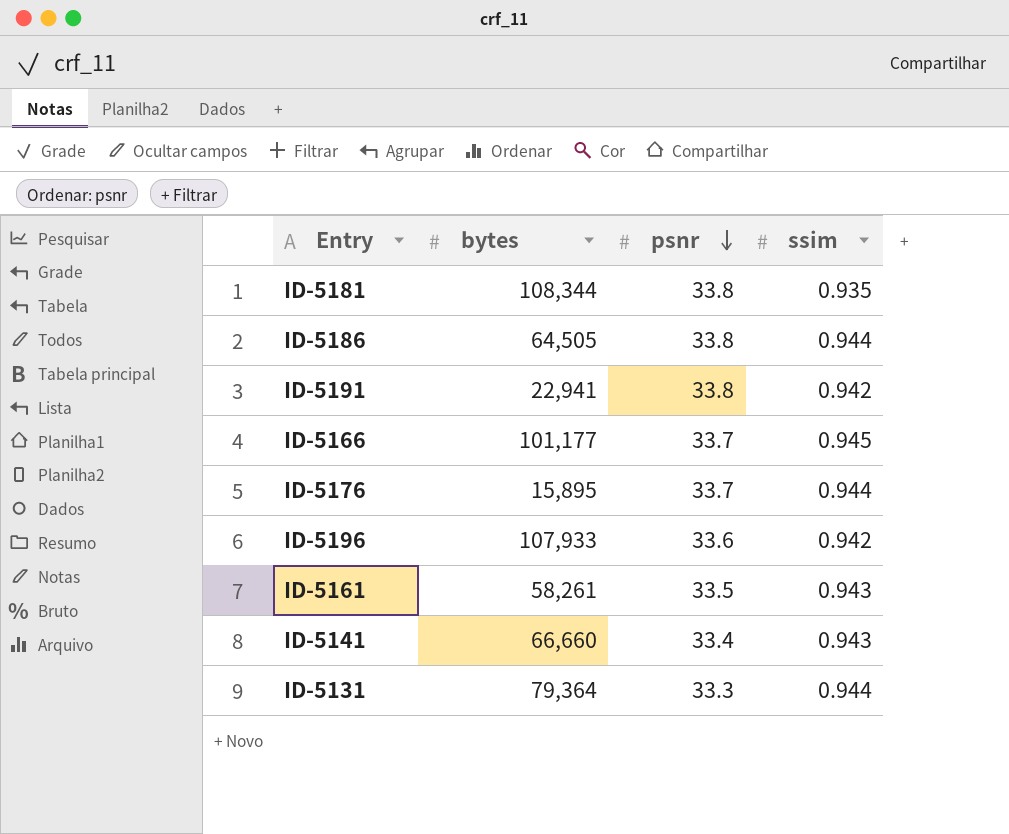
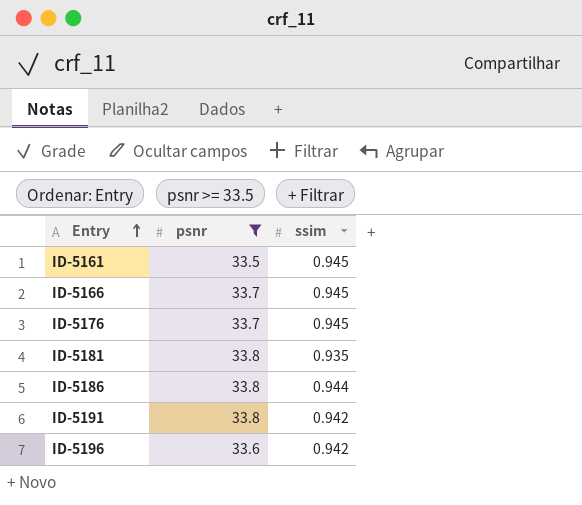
filter: none -> psnr >= 33.5
row order: psnr descending -> Entry ascending
column bytes | position: 2 -> none
ID-5161 | ssim: 0.943 -> 0.945
ID-5176 | ssim: 0.944 -> 0.945

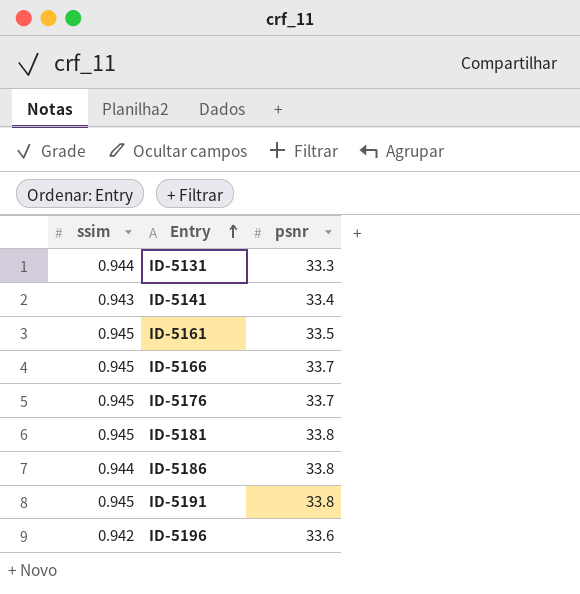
filter: psnr >= 33.5 -> none
column ssim | position: 3 -> 1
ID-5181 | ssim: 0.935 -> 0.945
ID-5191 | ssim: 0.942 -> 0.945

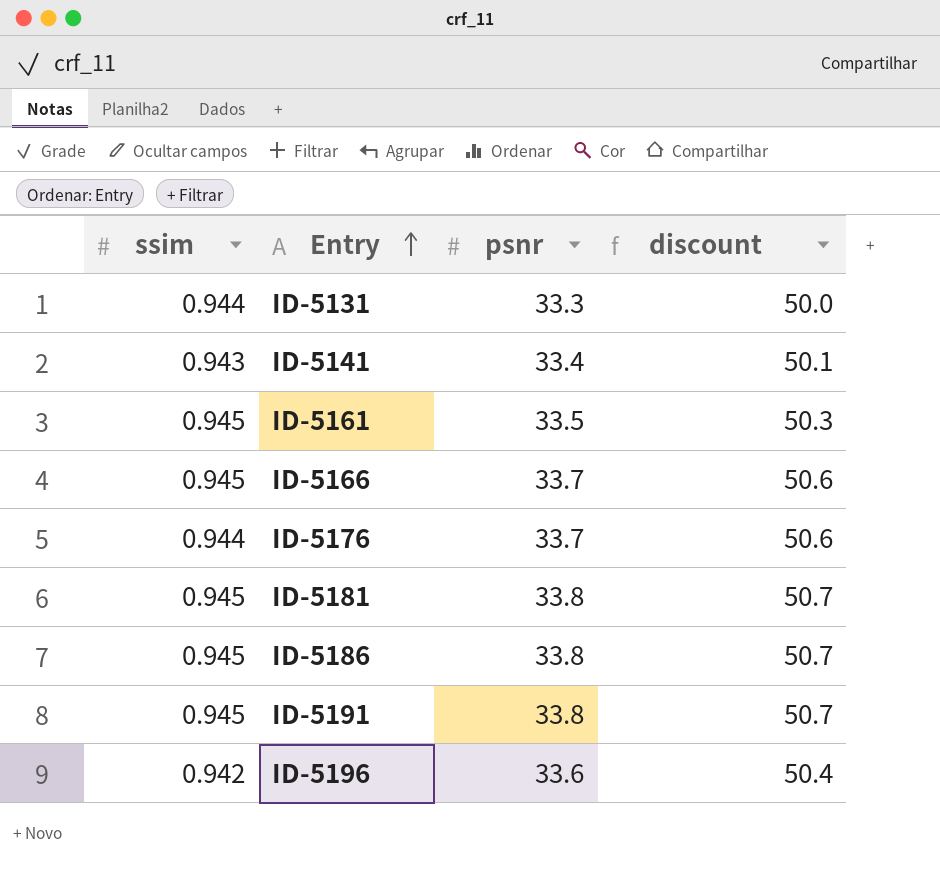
column discount | formula: none -> [psnr] * 1.5
ID-5176 | ssim: 0.945 -> 0.944
ID-5186 | ssim: 0.944 -> 0.945

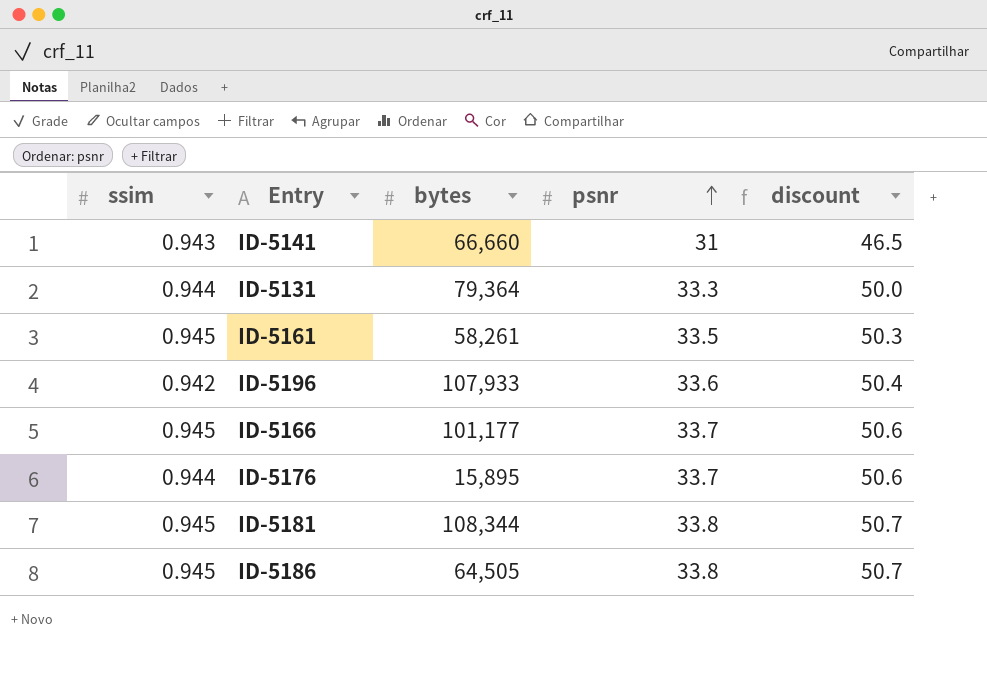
row order: Entry ascending -> psnr ascending
column bytes | position: none -> 3
row ID-5191: 0.945 | 33.8 | 50.7 -> none
ID-5141 | psnr: 33.4 -> 31
ID-5141 | discount: 50.1 -> 46.5

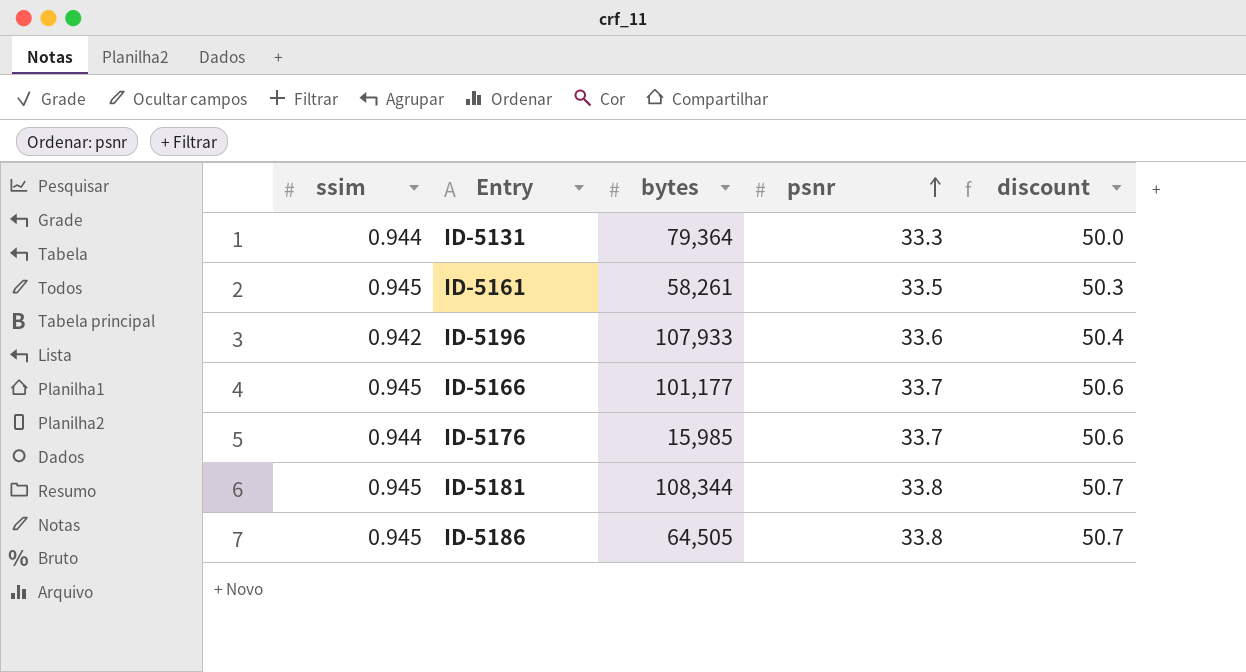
row ID-5141: 0.943 | 66,660 | 31 | 46.5 -> none
ID-5176 | bytes: 15,895 -> 15,985

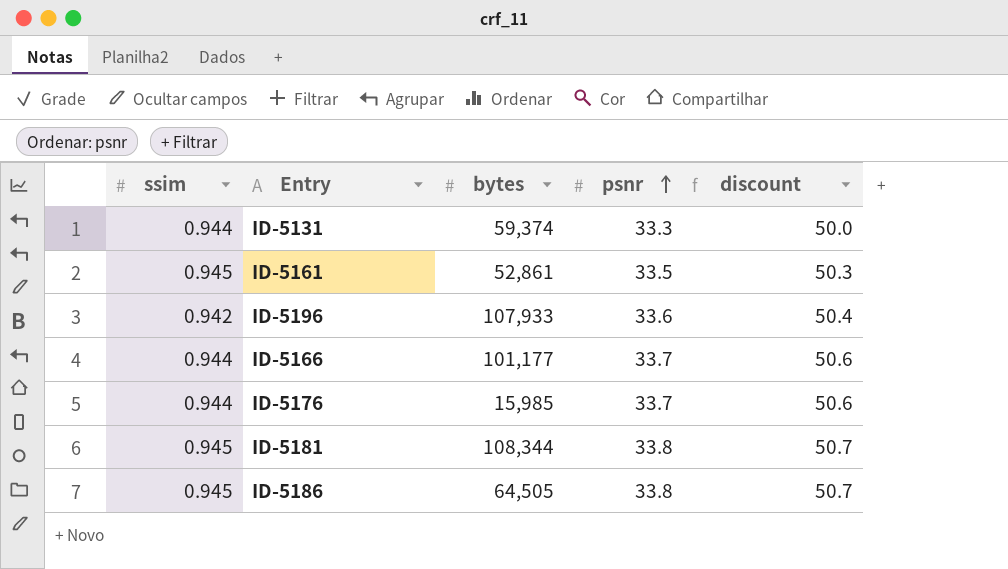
ID-5131 | bytes: 79,364 -> 59,374
ID-5161 | bytes: 58,261 -> 52,861
ID-5166 | ssim: 0.945 -> 0.944

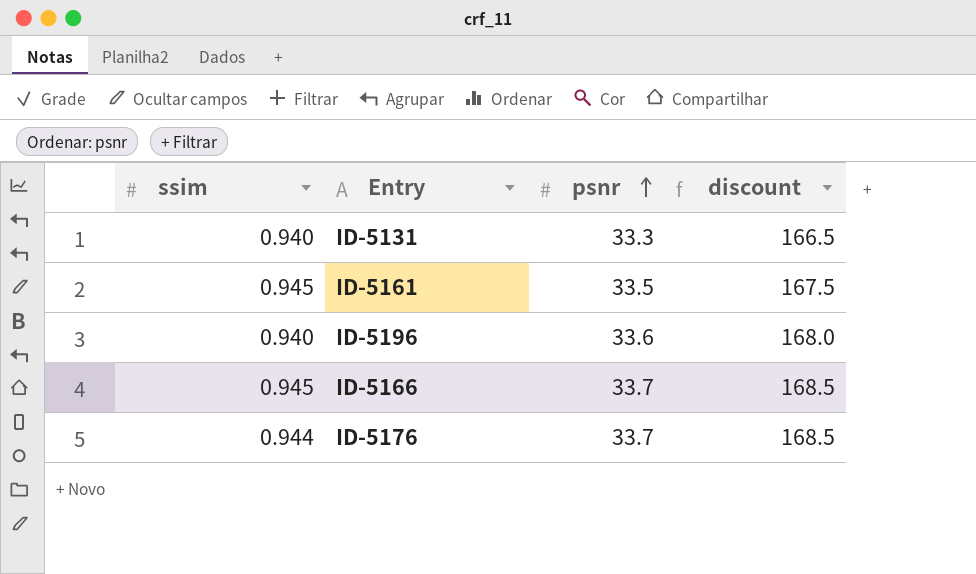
column bytes | position: 3 -> none
column discount | formula: [psnr] * 1.5 -> [psnr] * 5
row ID-5181: 0.945 | 108,344 | 33.8 | 50.7 -> none
row ID-5186: 0.945 | 64,505 | 33.8 | 50.7 -> none
ID-5131 | ssim: 0.944 -> 0.940
ID-5196 | ssim: 0.942 -> 0.940
ID-5166 | ssim: 0.944 -> 0.945

